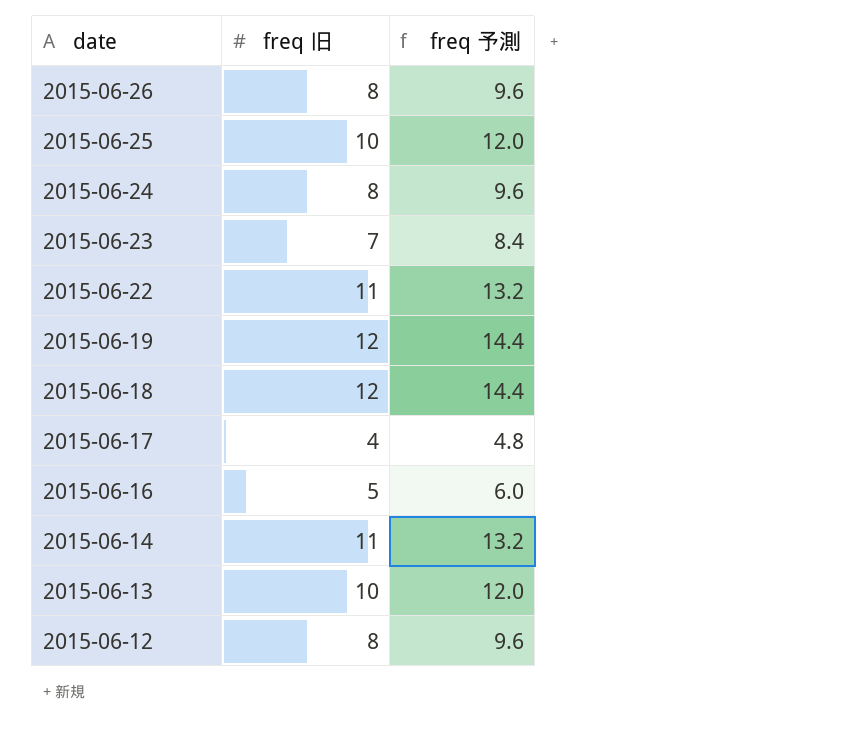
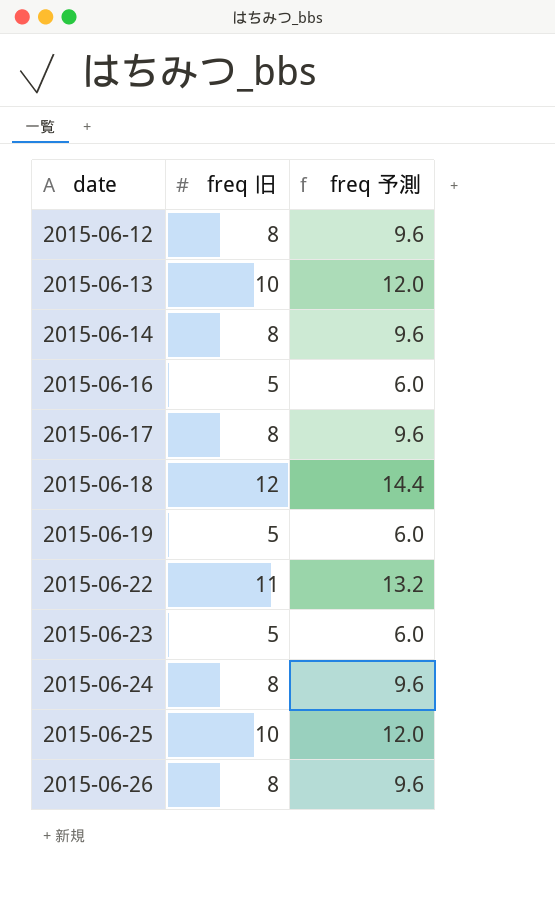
row order: date descending -> date ascending
2015-06-14 | freq 旧: 11 -> 8
2015-06-14 | freq 予測: 13.2 -> 9.6
2015-06-17 | freq 旧: 4 -> 8
2015-06-17 | freq 予測: 4.8 -> 9.6
2015-06-19 | freq 旧: 12 -> 5
2015-06-19 | freq 予測: 14.4 -> 6.0
2015-06-23 | freq 旧: 7 -> 5
2015-06-23 | freq 予測: 8.4 -> 6.0

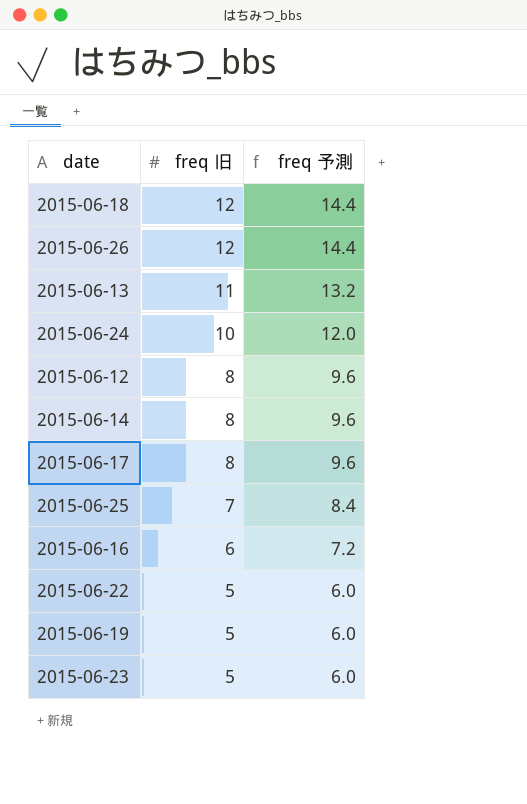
row order: date ascending -> freq 旧 descending
2015-06-26 | freq 旧: 8 -> 12
2015-06-26 | freq 予測: 9.6 -> 14.4
2015-06-13 | freq 旧: 10 -> 11
2015-06-13 | freq 予測: 12.0 -> 13.2
2015-06-24 | freq 旧: 8 -> 10
2015-06-24 | freq 予測: 9.6 -> 12.0
2015-06-25 | freq 旧: 10 -> 7
2015-06-25 | freq 予測: 12.0 -> 8.4
2015-06-16 | freq 旧: 5 -> 6
2015-06-16 | freq 予測: 6.0 -> 7.2
2015-06-22 | freq 旧: 11 -> 5
2015-06-22 | freq 予測: 13.2 -> 6.0

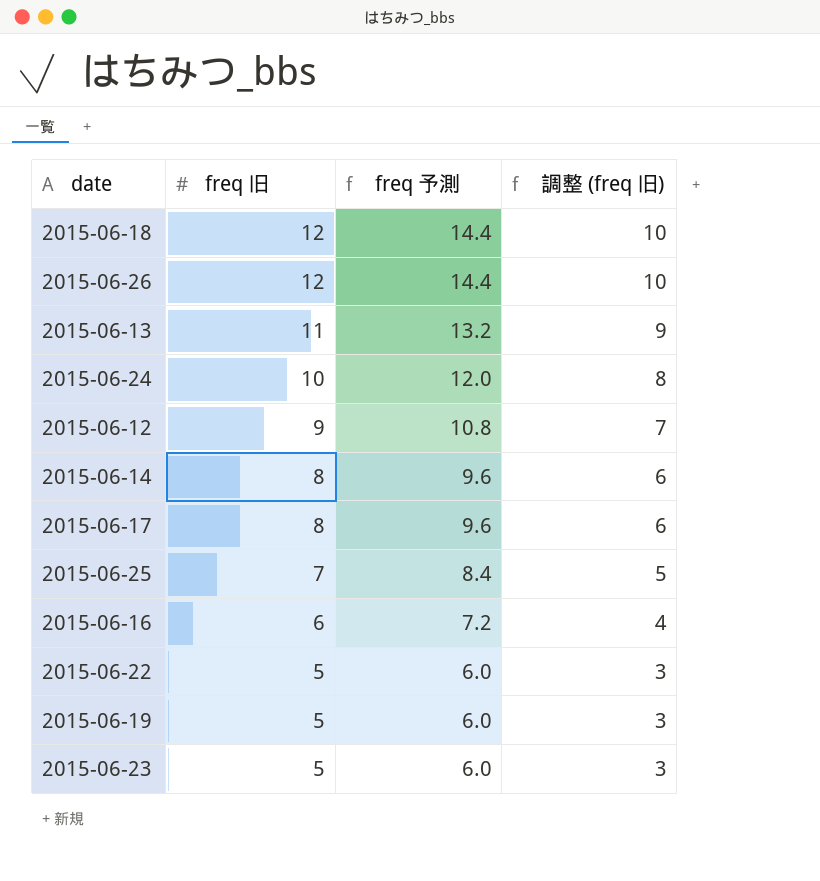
column 調整 (freq 旧) | formula: none -> [freq 旧] - 2
2015-06-12 | freq 旧: 8 -> 9
2015-06-12 | freq 予測: 9.6 -> 10.8

